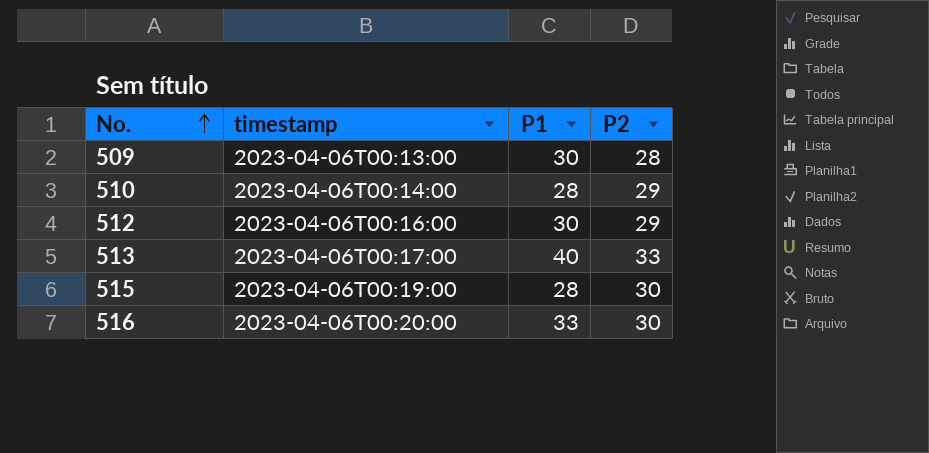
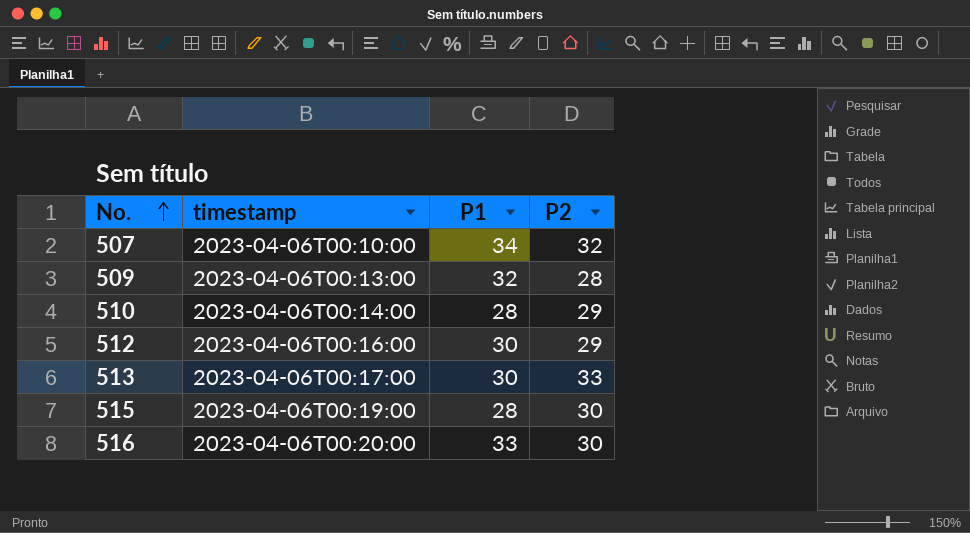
row 507: none -> 2023-04-06T00:10:00 | 34 | 32
509 | P1: 30 -> 32
513 | P1: 40 -> 30

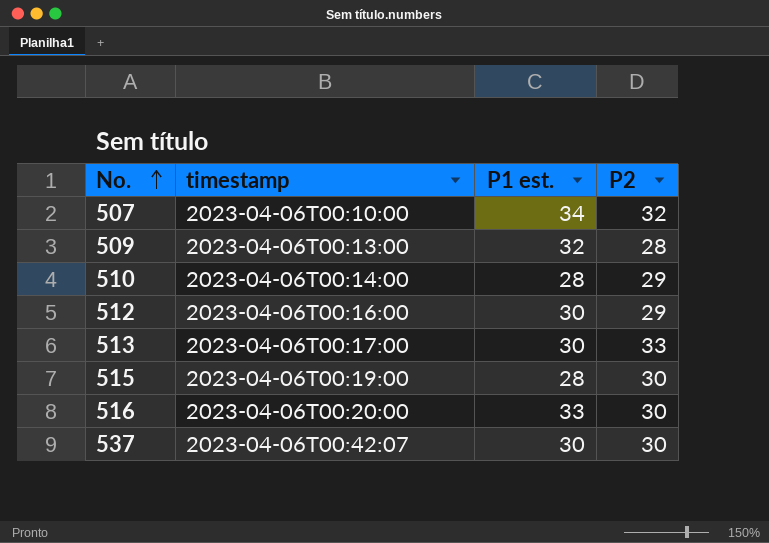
column name: P1 -> P1 est.
row 537: none -> 2023-04-06T00:42:07 | 30 | 30

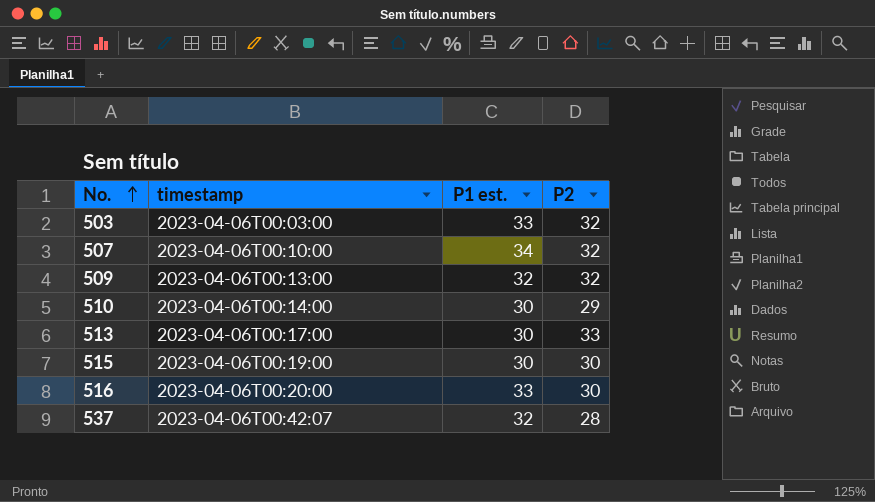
row 512: 2023-04-06T00:16:00 | 30 | 29 -> none
row 503: none -> 2023-04-06T00:03:00 | 33 | 32
509 | P2: 28 -> 32
510 | P1 est.: 28 -> 30
515 | P1 est.: 28 -> 30
537 | P1 est.: 30 -> 32
537 | P2: 30 -> 28

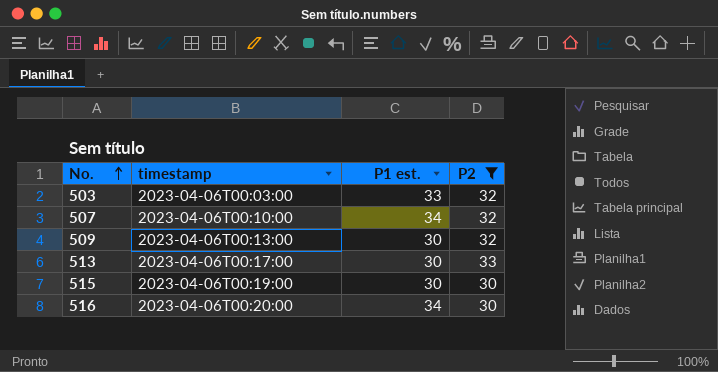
filter: none -> P2 >= 30
509 | P1 est.: 32 -> 30
516 | P1 est.: 33 -> 34

